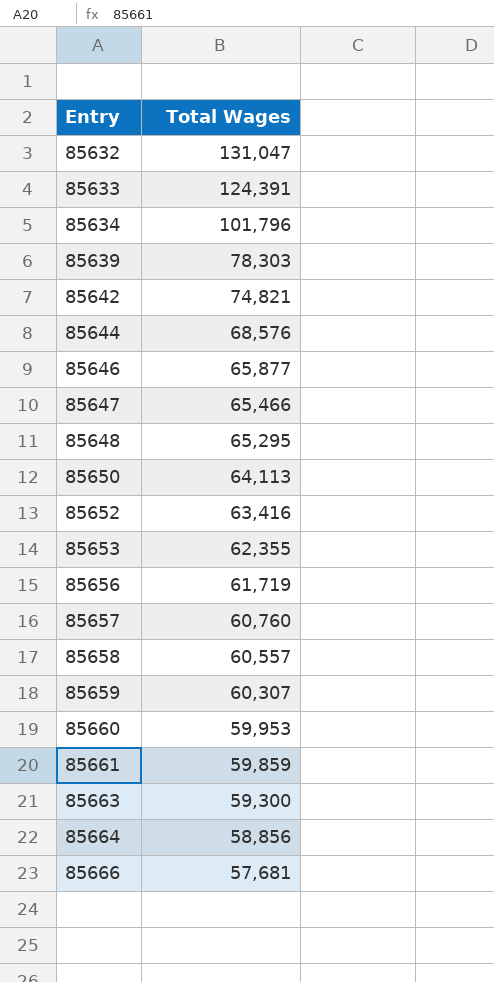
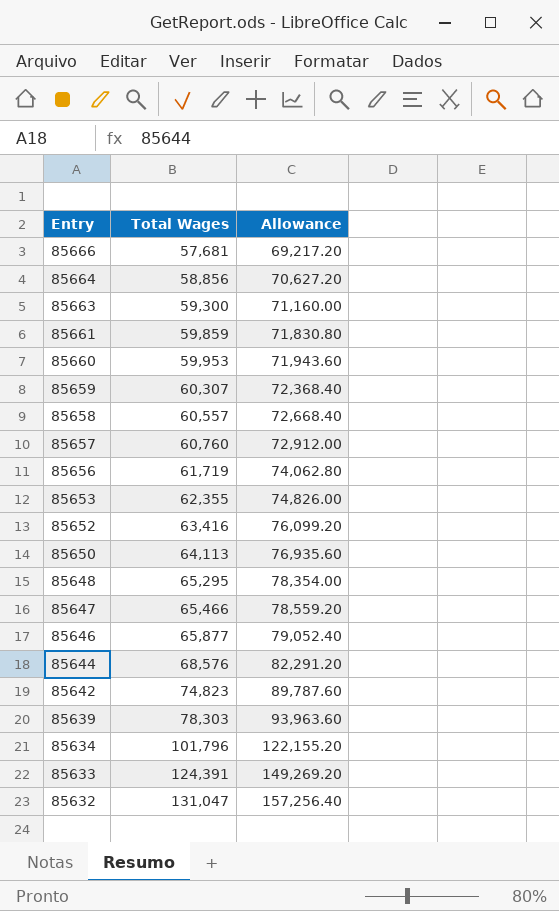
row order: Entry ascending -> Entry descending
column Allowance | formula: none -> [Total Wages] * 1.2
85642 | Total Wages: 74,821 -> 74,823

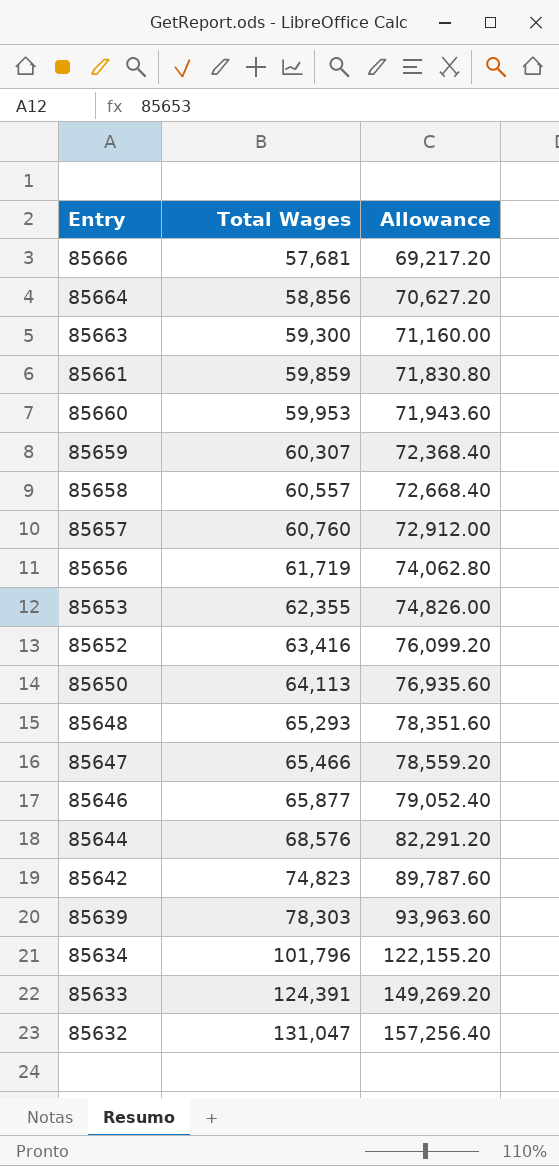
85648 | Total Wages: 65,295 -> 65,293
85648 | Allowance: 78,354.00 -> 78,351.60

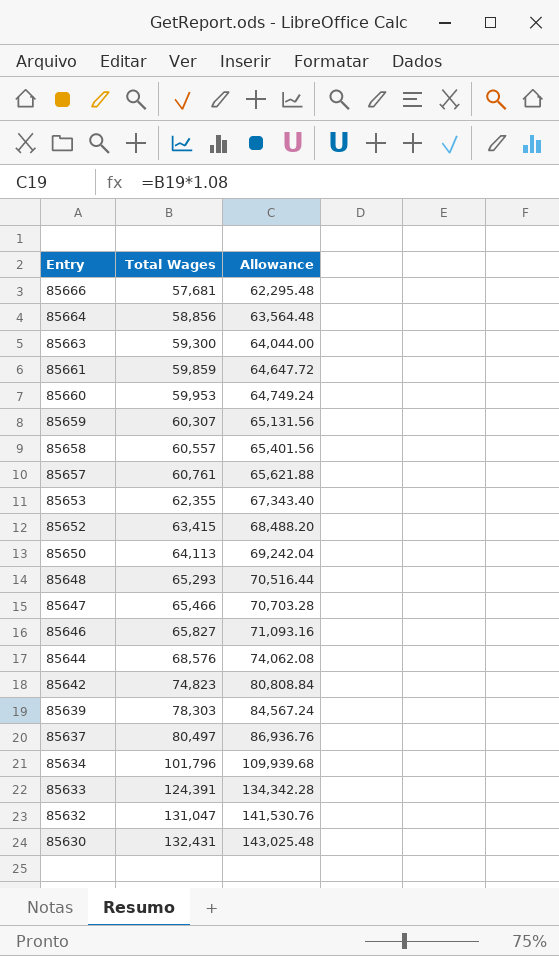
column Allowance | formula: [Total Wages] * 1.2 -> [Total Wages] * 1.08
row 85656: 61,719 | 74,062.80 -> none
85657 | Total Wages: 60,760 -> 60,761
85652 | Total Wages: 63,416 -> 63,415
85646 | Total Wages: 65,877 -> 65,827
row 85637: none -> 80,497 | 86,936.76
row 85630: none -> 132,431 | 143,025.48

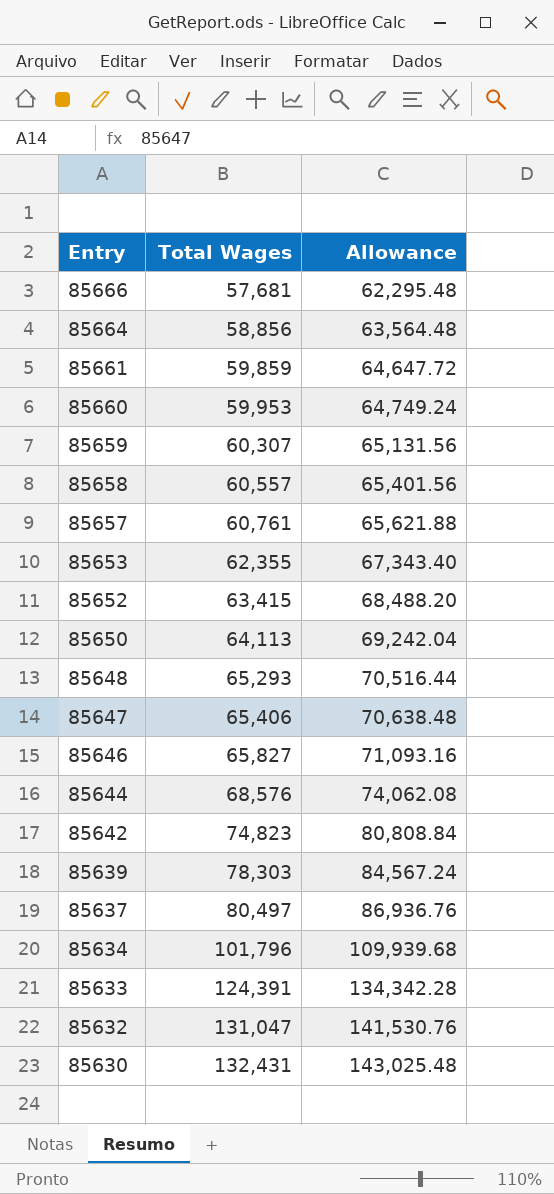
row 85663: 59,300 | 64,044.00 -> none
85647 | Total Wages: 65,466 -> 65,406
85647 | Allowance: 70,703.28 -> 70,638.48

